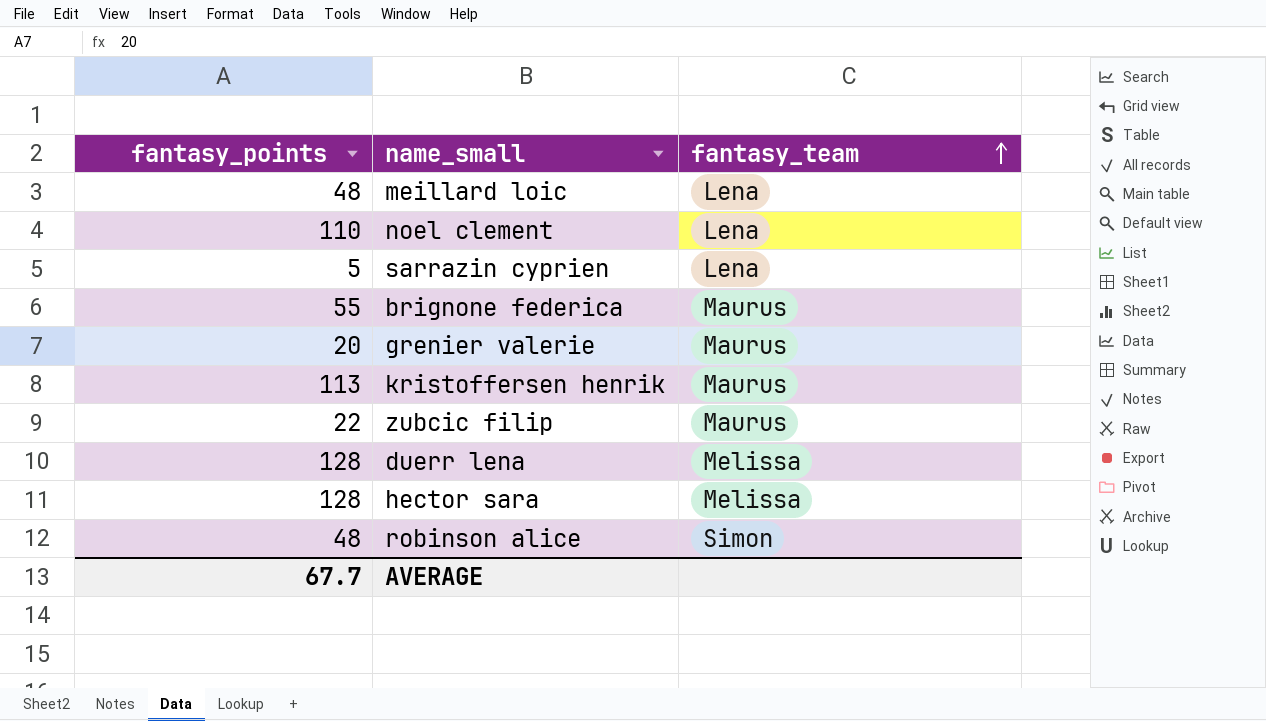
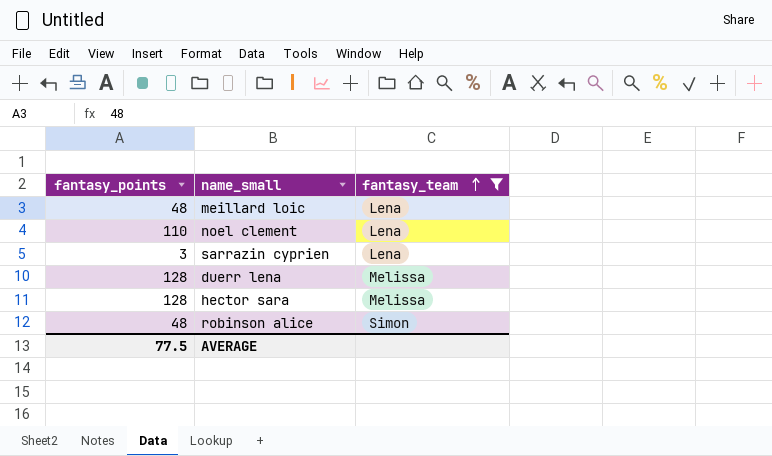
filter: none -> fantasy_team != Maurus
sarrazin cyprien | fantasy_points: 5 -> 3
AVERAGE | fantasy_points: 67.7 -> 77.5

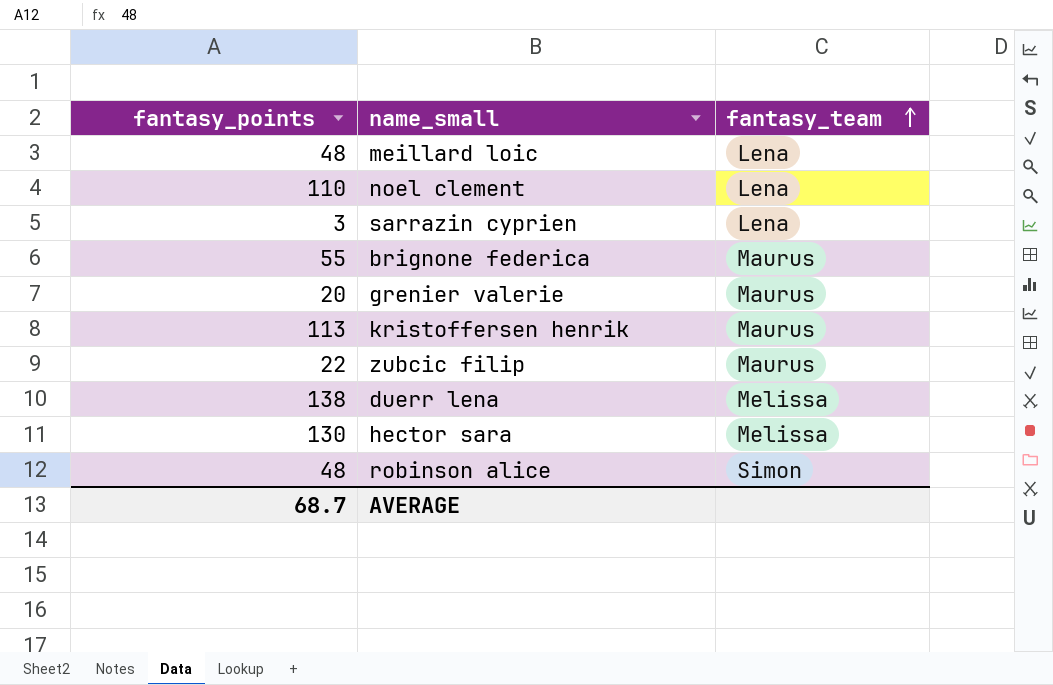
filter: fantasy_team != Maurus -> none
duerr lena | fantasy_points: 128 -> 138
hector sara | fantasy_points: 128 -> 130
AVERAGE | fantasy_points: 77.5 -> 68.7

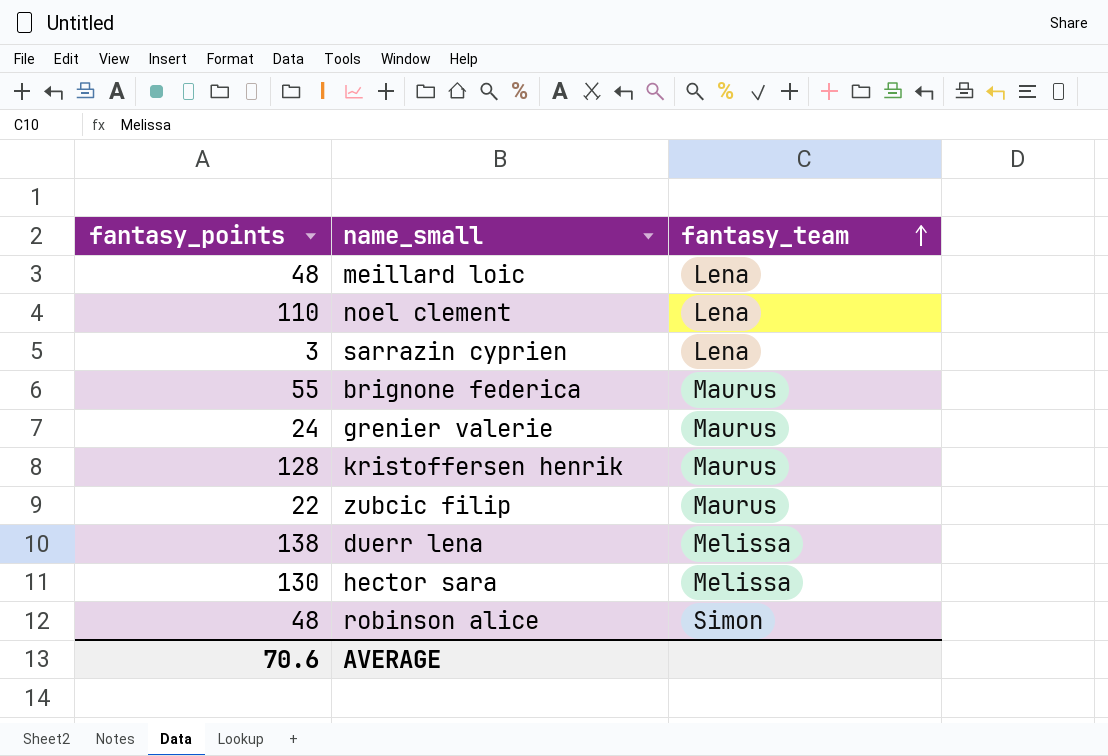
grenier valerie | fantasy_points: 20 -> 24
kristoffersen henrik | fantasy_points: 113 -> 128
AVERAGE | fantasy_points: 68.7 -> 70.6

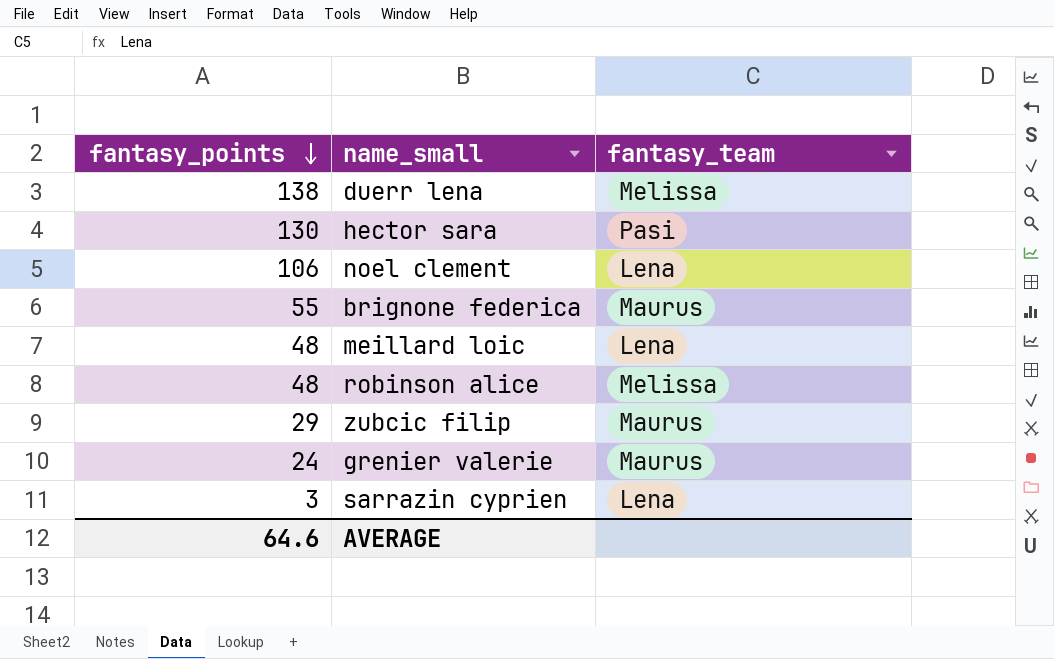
row order: fantasy_team ascending -> fantasy_points descending
row kristoffersen henrik: 128 | Maurus -> none
hector sara | fantasy_team: Melissa -> Pasi
noel clement | fantasy_points: 110 -> 106
robinson alice | fantasy_team: Simon -> Melissa
zubcic filip | fantasy_points: 22 -> 29
AVERAGE | fantasy_points: 70.6 -> 64.6

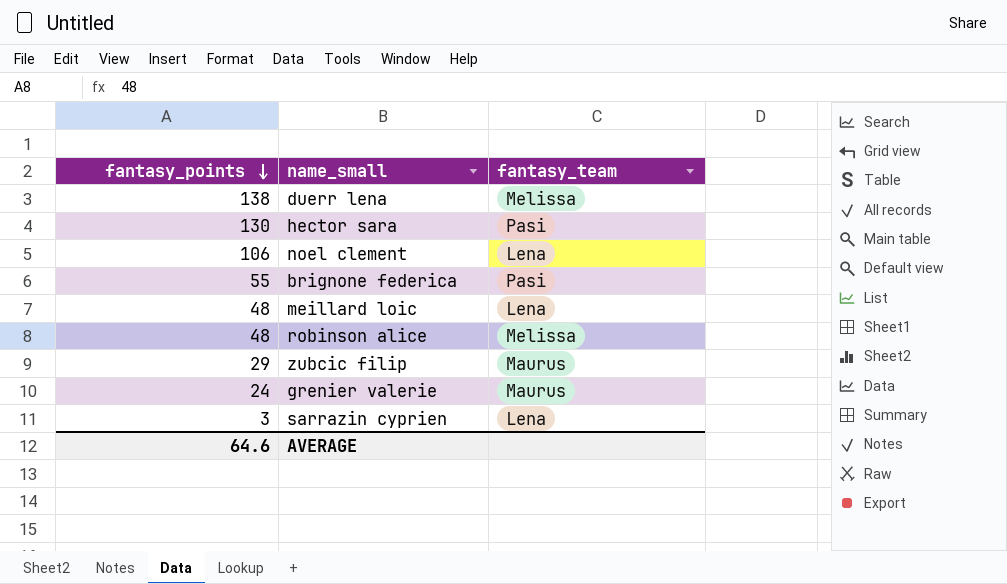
brignone federica | fantasy_team: Maurus -> Pasi

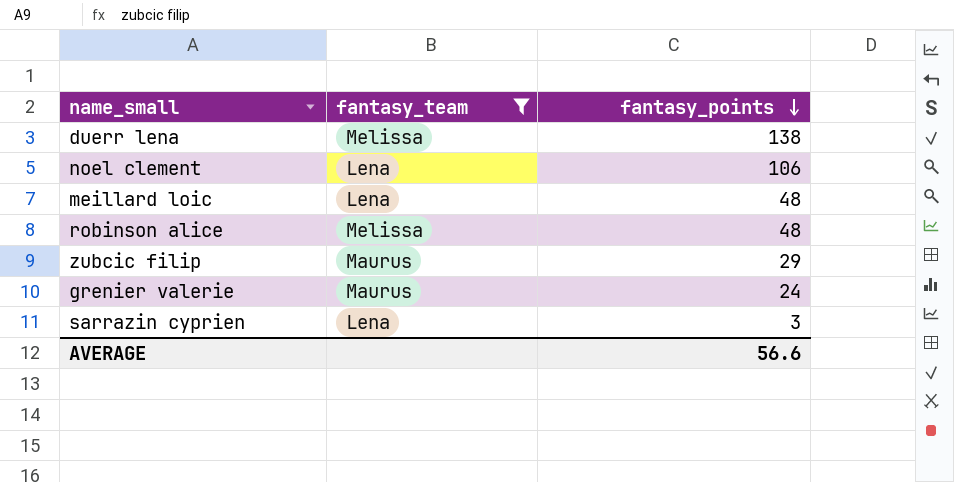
filter: none -> fantasy_team != Pasi
column fantasy_points | position: 1 -> 3
AVERAGE | fantasy_points: 64.6 -> 56.6

